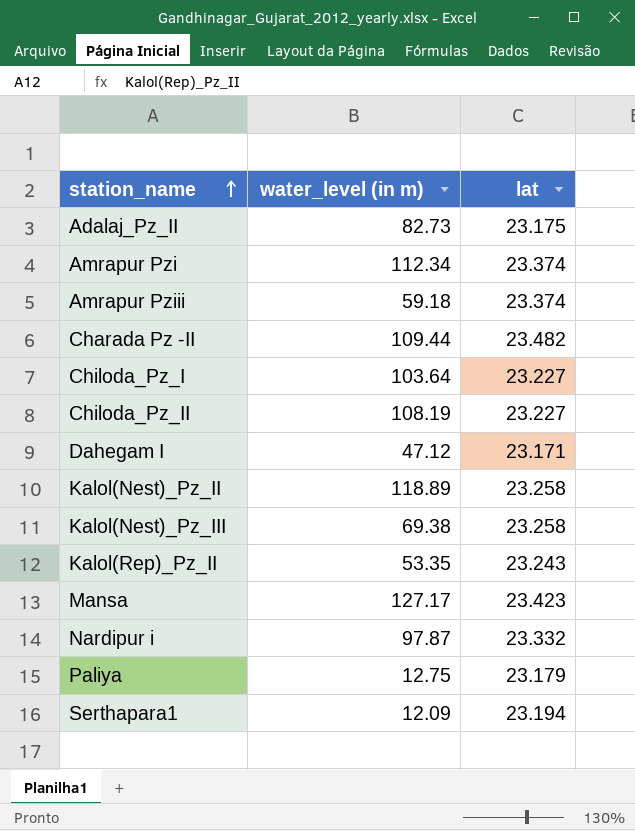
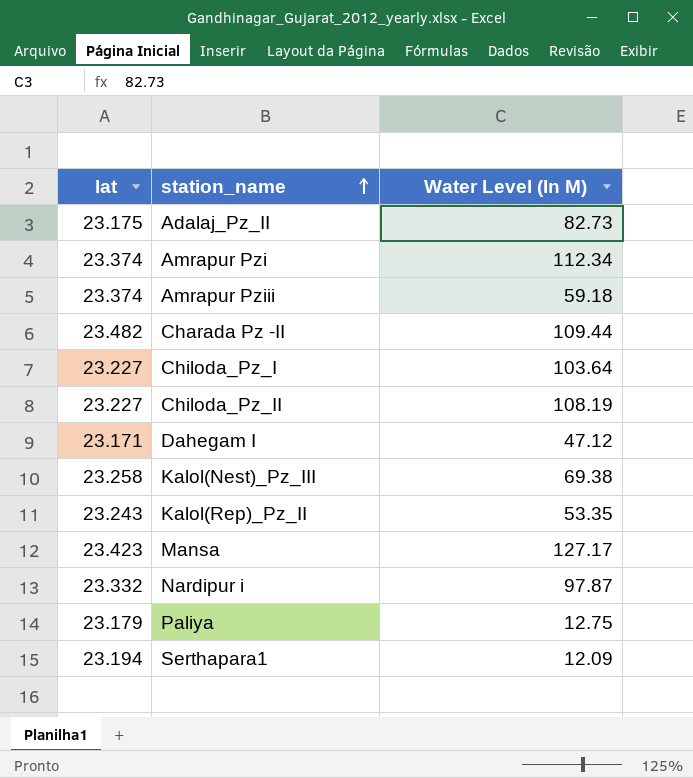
column lat | position: 3 -> 1
column name: water_level (in m) -> Water Level (In M)
row Kalol(Nest)_Pz_II: 118.89 | 23.258 -> none

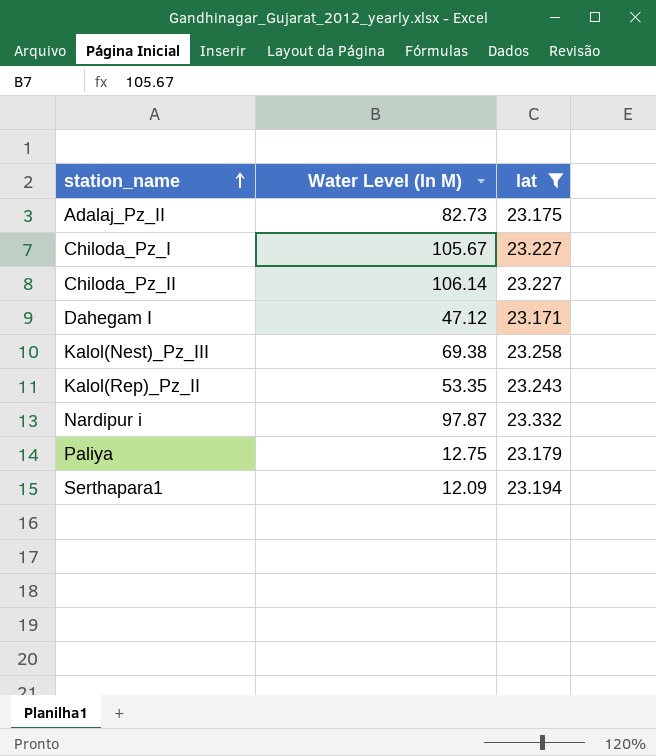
filter: none -> lat <= 23.332
column lat | position: 1 -> 3
Chiloda_Pz_I | Water Level (In M): 103.64 -> 105.67
Chiloda_Pz_II | Water Level (In M): 108.19 -> 106.14

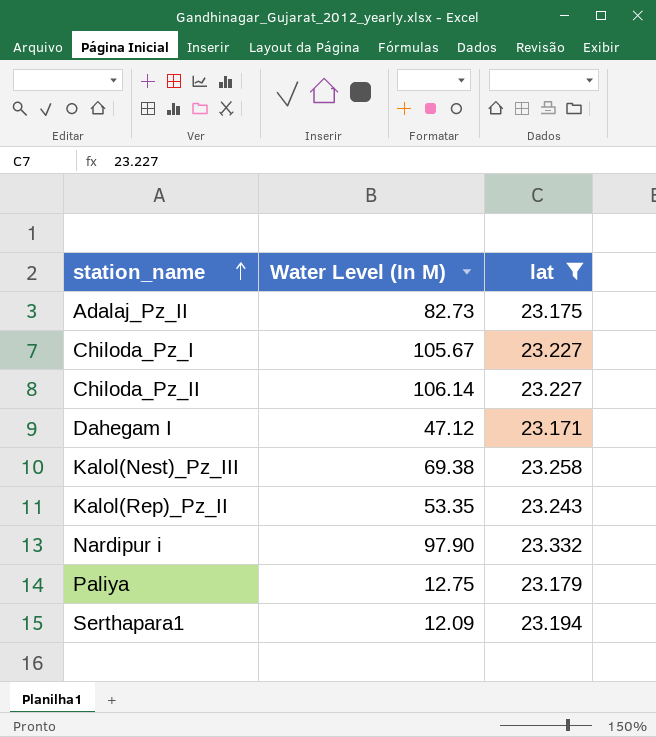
Nardipur i | Water Level (In M): 97.87 -> 97.90

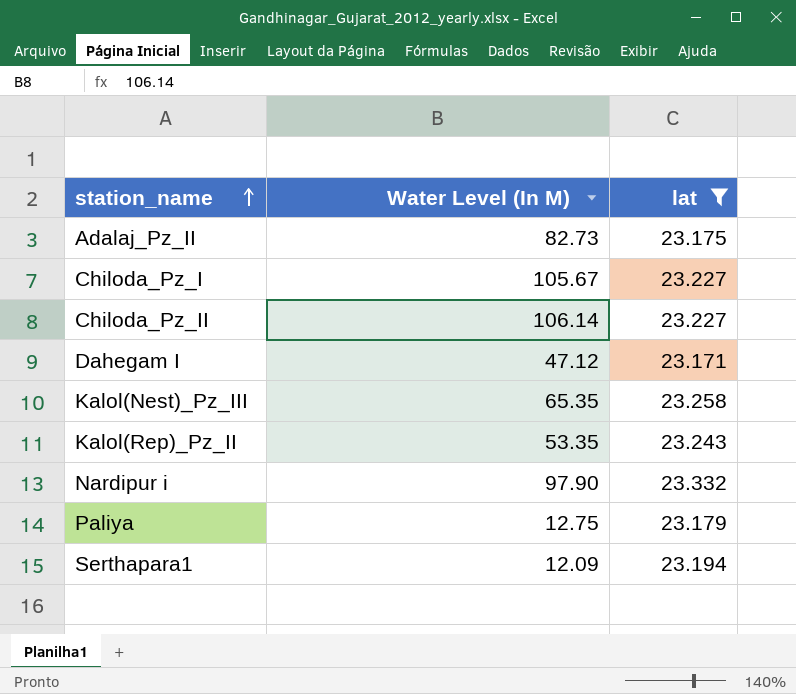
Kalol(Nest)_Pz_III | Water Level (In M): 69.38 -> 65.35

